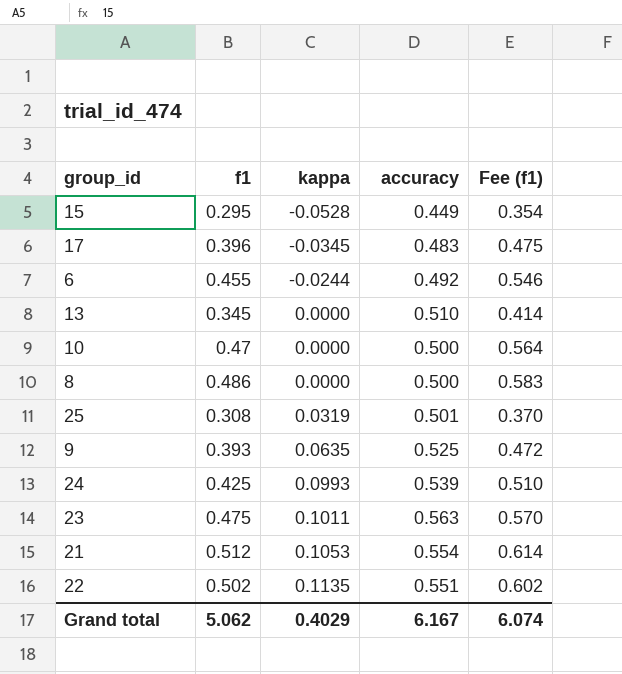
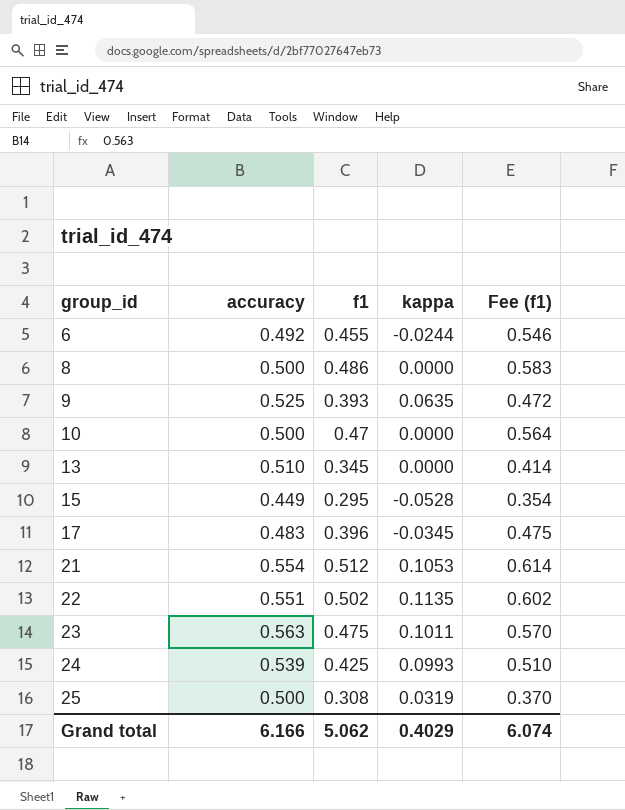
row order: kappa ascending -> group_id ascending
column accuracy | position: 4 -> 2
25 | accuracy: 0.501 -> 0.500
Grand total | accuracy: 6.167 -> 6.166

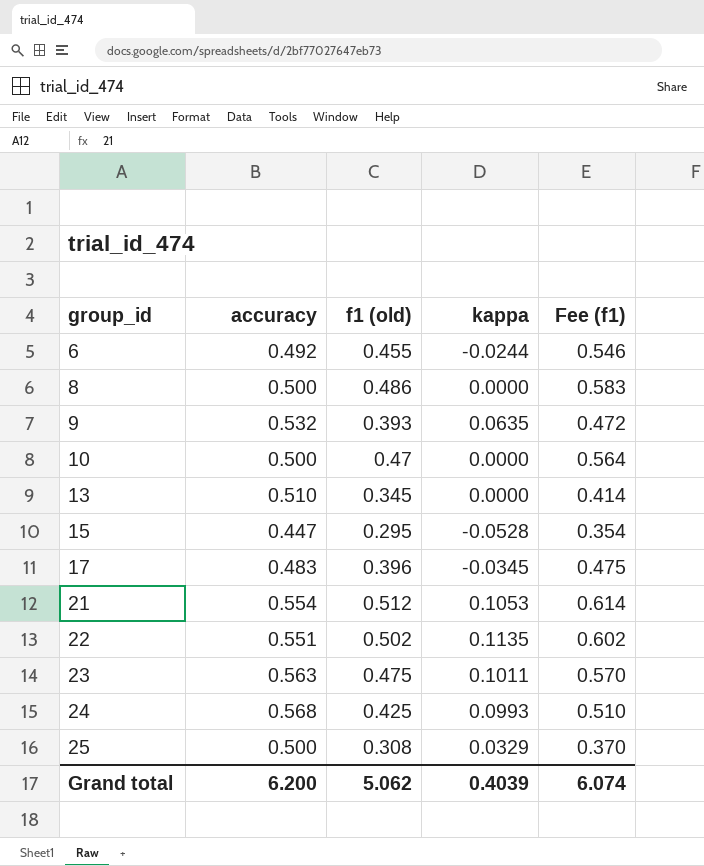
column name: f1 -> f1 (old)
9 | accuracy: 0.525 -> 0.532
15 | accuracy: 0.449 -> 0.447
24 | accuracy: 0.539 -> 0.568
25 | kappa: 0.0319 -> 0.0329
Grand total | accuracy: 6.166 -> 6.200
Grand total | kappa: 0.4029 -> 0.4039

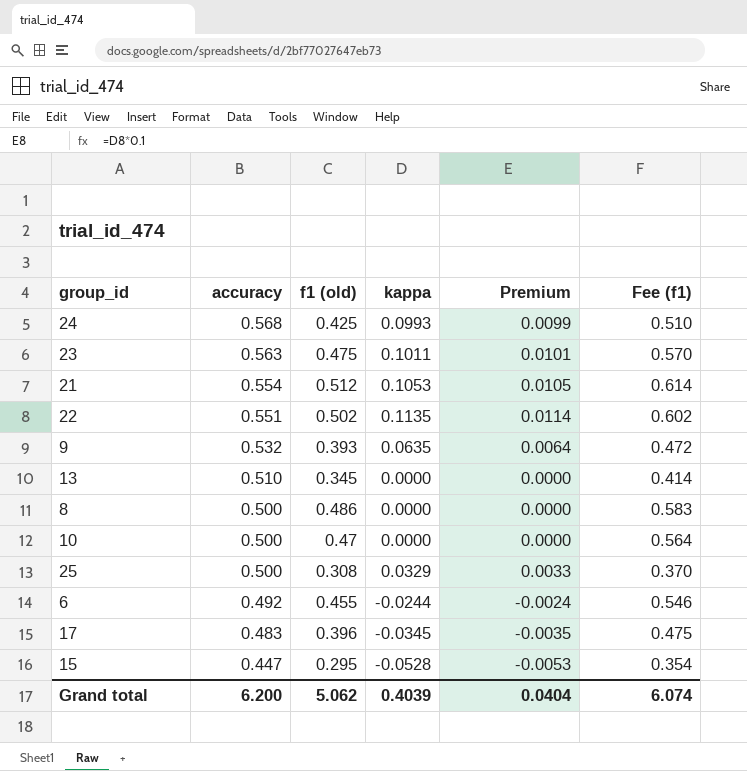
row order: group_id ascending -> accuracy descending
column Premium | formula: none -> [kappa] * 0.1

